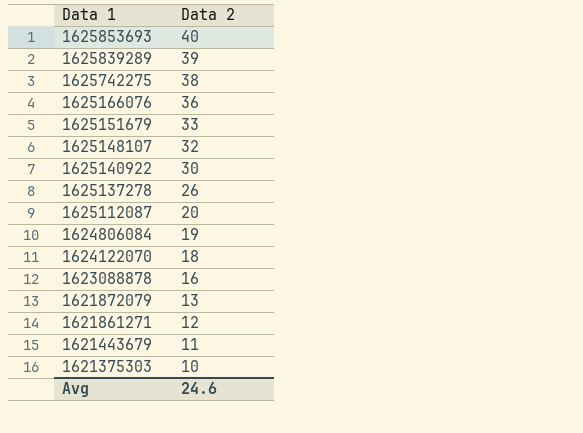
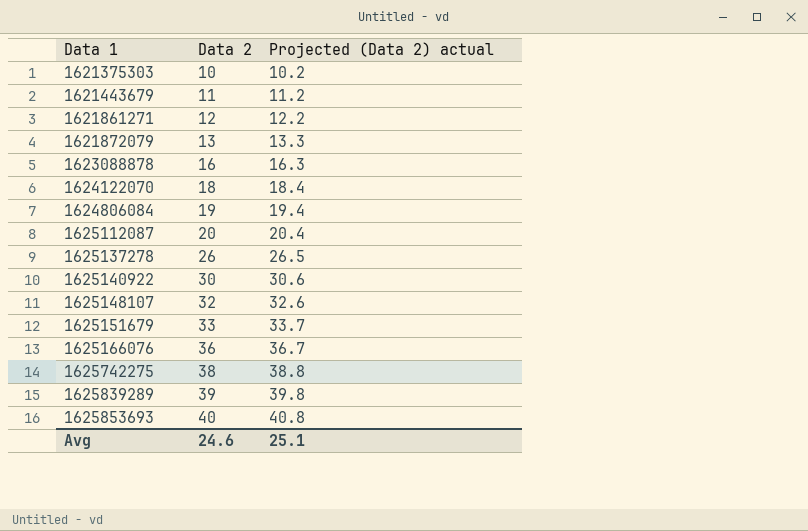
row order: Data 1 descending -> Data 1 ascending
column Projected (Data 2) actual | formula: none -> [Data 2] * 1.02

